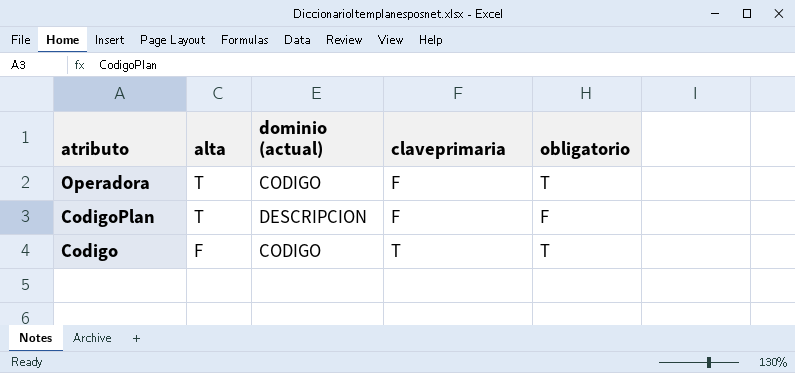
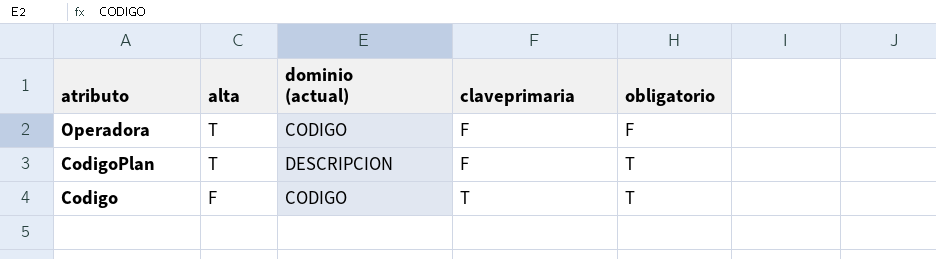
Operadora | obligatorio: T -> F
CodigoPlan | obligatorio: F -> T

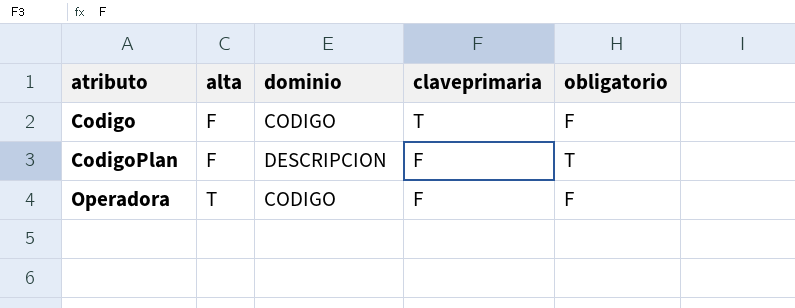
row order: atributo descending -> atributo ascending
column name: dominio (actual) -> dominio
Codigo | obligatorio: T -> F
CodigoPlan | alta: T -> F

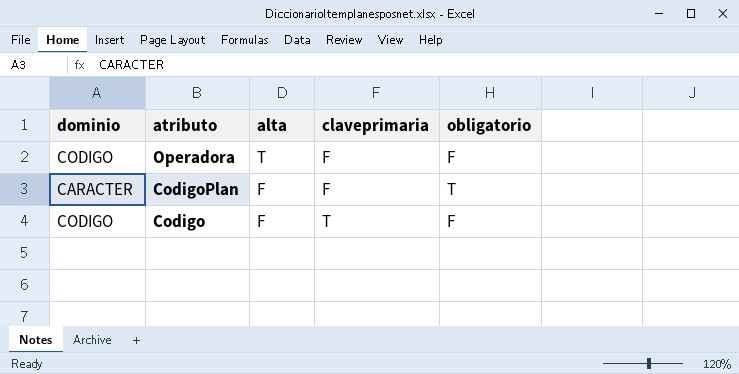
row order: atributo ascending -> atributo descending
column dominio | position: 3 -> 1
CodigoPlan | dominio: DESCRIPCION -> CARACTER

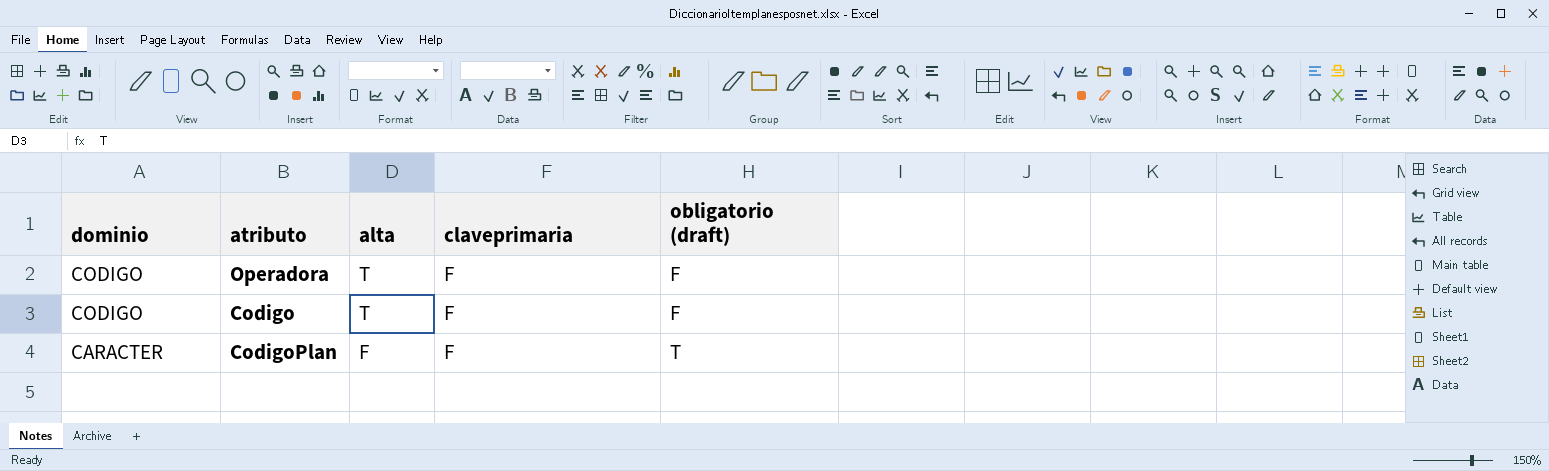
row order: atributo descending -> dominio descending
column name: obligatorio -> obligatorio (draft)
Codigo | alta: F -> T
Codigo | claveprimaria: T -> F

